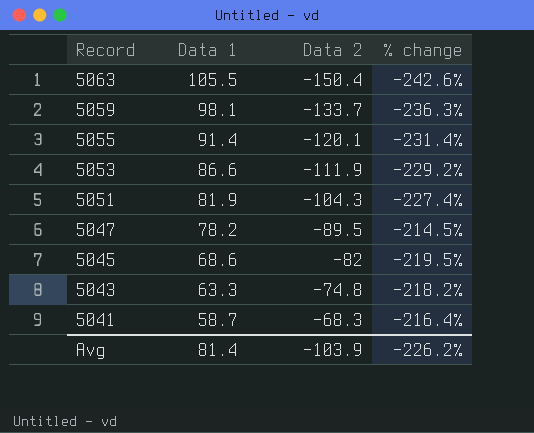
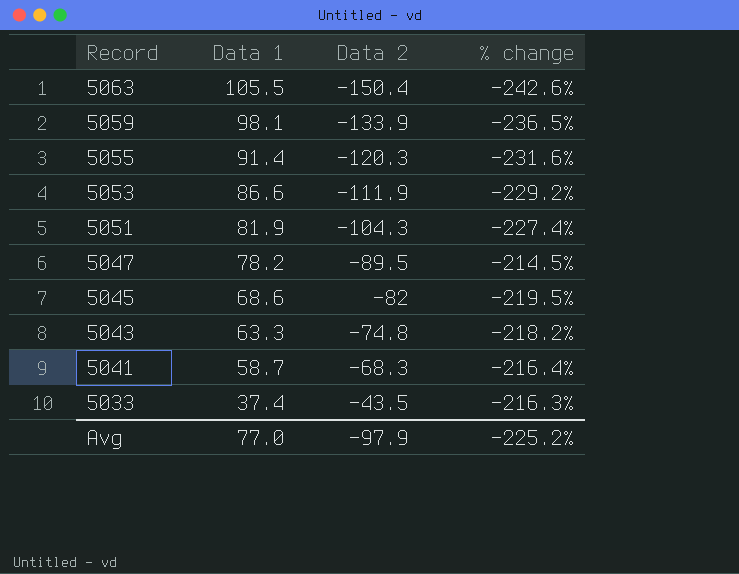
5059 | Data 2: -133.7 -> -133.9
5059 | % change: -236.3% -> -236.5%
5055 | Data 2: -120.1 -> -120.3
5055 | % change: -231.4% -> -231.6%
row 5033: none -> 37.4 | -43.5 | -216.3%
Avg | Data 1: 81.4 -> 77.0
Avg | Data 2: -103.9 -> -97.9
Avg | % change: -226.2% -> -225.2%

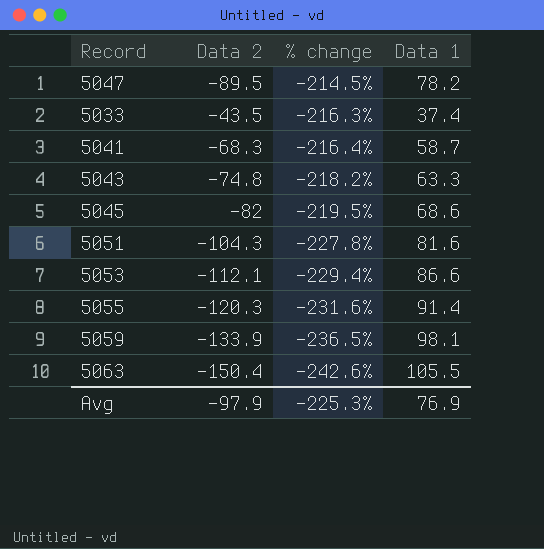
row order: Record descending -> % change descending
column Data 1 | position: 2 -> 4
5051 | % change: -227.4% -> -227.8%
5051 | Data 1: 81.9 -> 81.6
5053 | Data 2: -111.9 -> -112.1
5053 | % change: -229.2% -> -229.4%
Avg | % change: -225.2% -> -225.3%
Avg | Data 1: 77.0 -> 76.9

